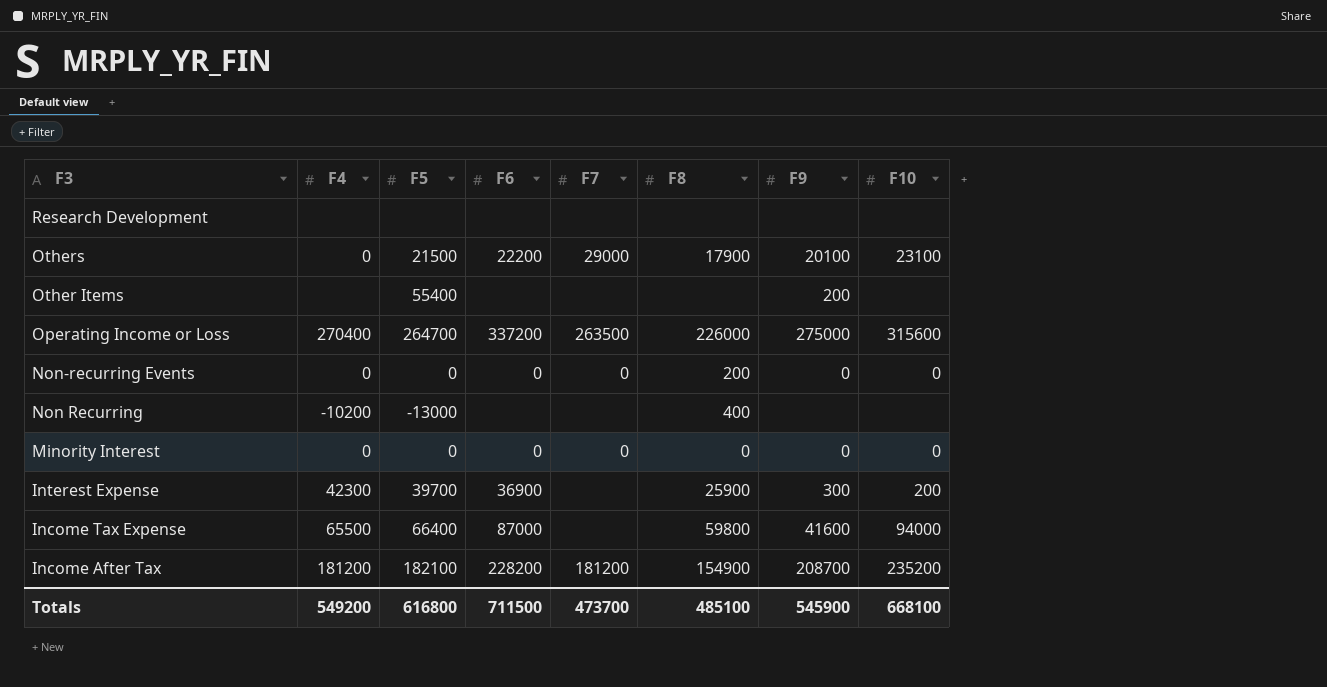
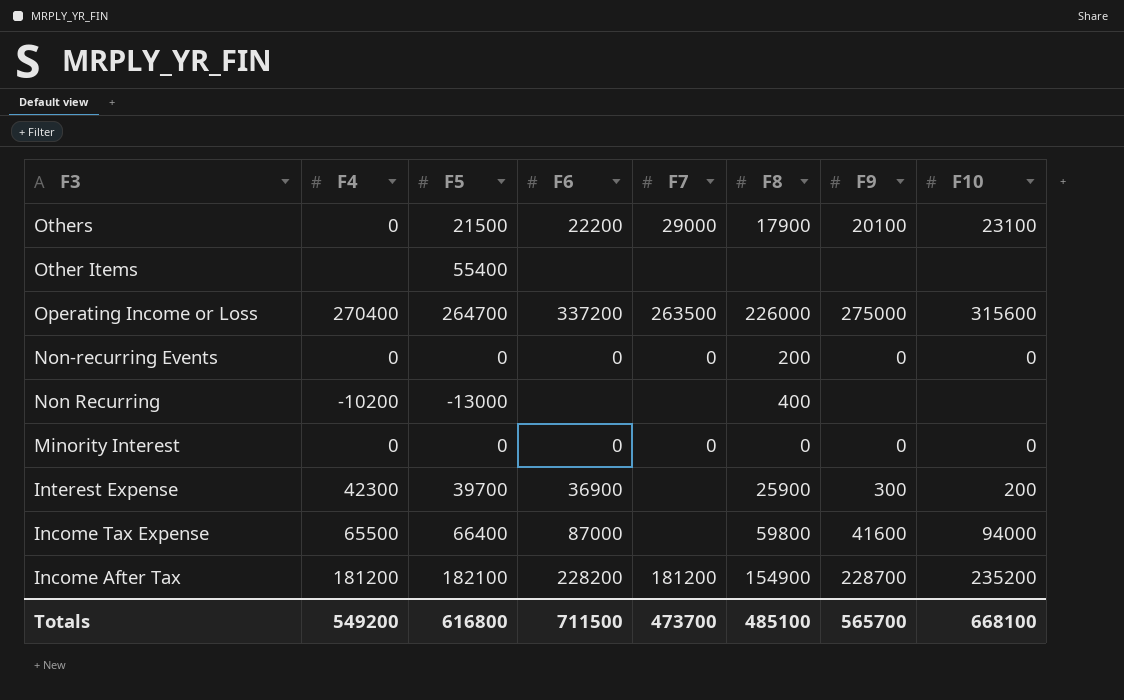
row Research Development: none | none | none | none | none | none | none -> none
Other Items | F9: 200 -> none
Income After Tax | F9: 208700 -> 228700
Totals | F9: 545900 -> 565700

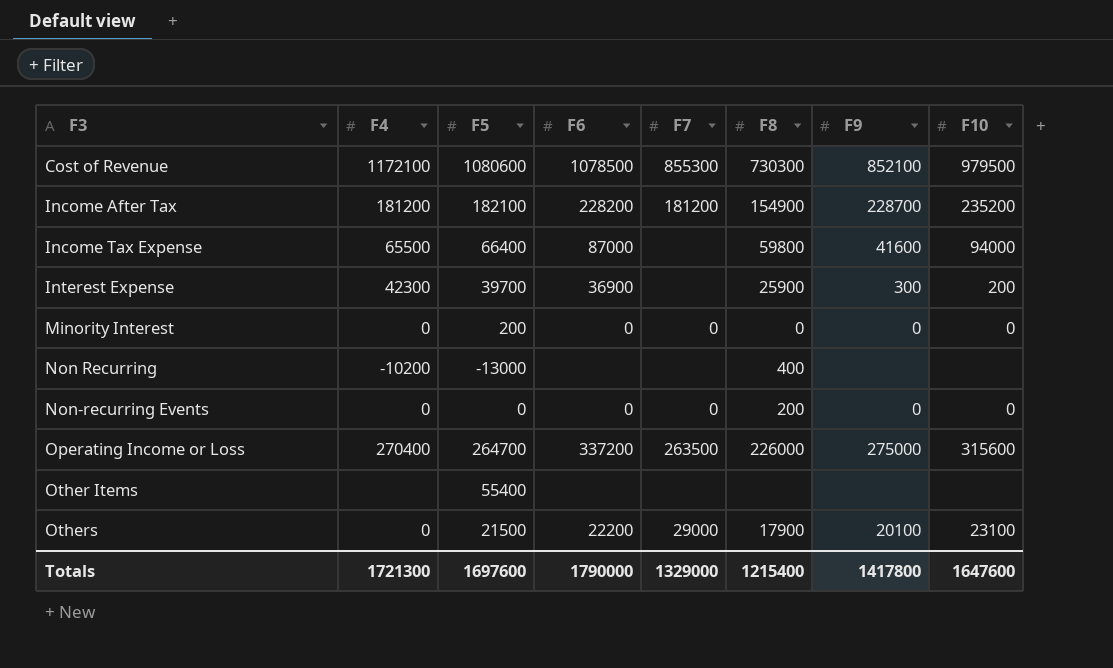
row order: F3 descending -> F3 ascending
row Cost of Revenue: none -> 1172100 | 1080600 | 1078500 | 855300 | 730300 | 852100 | 979500
Minority Interest | F5: 0 -> 200
Totals | F4: 549200 -> 1721300
Totals | F5: 616800 -> 1697600
Totals | F6: 711500 -> 1790000
Totals | F7: 473700 -> 1329000
Totals | F8: 485100 -> 1215400
Totals | F9: 565700 -> 1417800
Totals | F10: 668100 -> 1647600

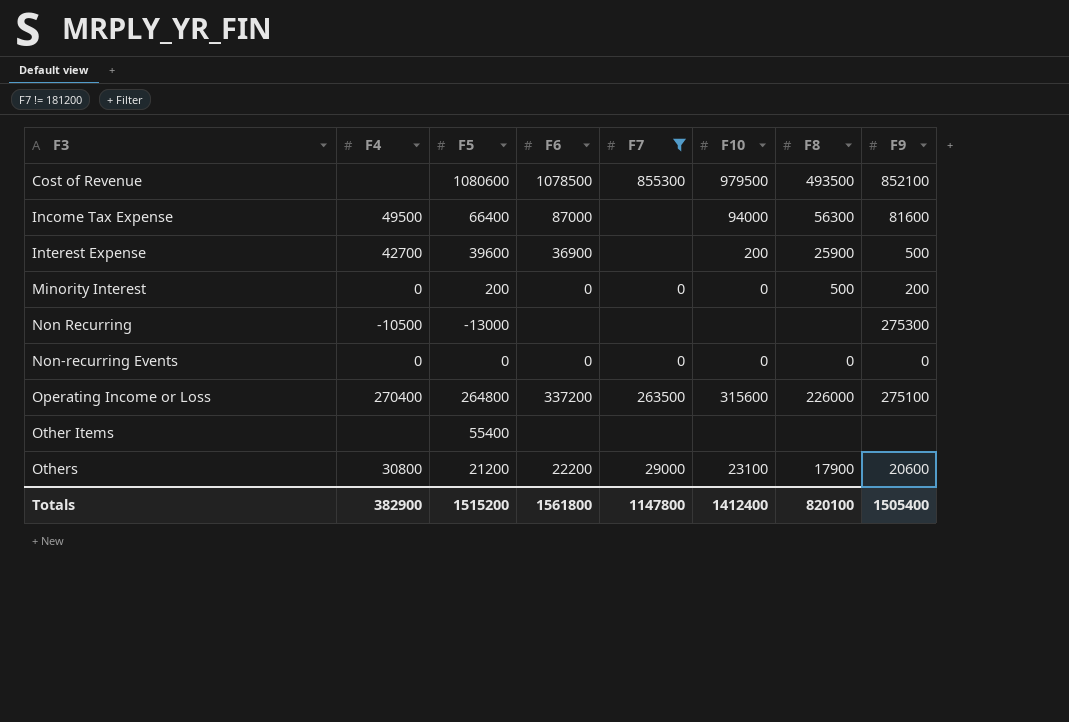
filter: none -> F7 != 181200
column F10 | position: 8 -> 6
Cost of Revenue | F4: 1172100 -> none
Cost of Revenue | F8: 730300 -> 493500
Income Tax Expense | F4: 65500 -> 49500
Income Tax Expense | F8: 59800 -> 56300
Income Tax Expense | F9: 41600 -> 81600
Interest Expense | F4: 42300 -> 42700
Interest Expense | F5: 39700 -> 39600
Interest Expense | F9: 300 -> 500
Minority Interest | F8: 0 -> 500
Minority Interest | F9: 0 -> 200
Non Recurring | F4: -10200 -> -10500
Non Recurring | F8: 400 -> none
Non Recurring | F9: none -> 275300
Non-recurring Events | F8: 200 -> 0
Operating Income or Loss | F5: 264700 -> 264800
Operating Income or Loss | F9: 275000 -> 275100
Others | F4: 0 -> 30800
Others | F5: 21500 -> 21200
Others | F9: 20100 -> 20600
Totals | F4: 1721300 -> 382900
Totals | F5: 1697600 -> 1515200
Totals | F6: 1790000 -> 1561800
Totals | F7: 1329000 -> 1147800
Totals | F10: 1647600 -> 1412400
Totals | F8: 1215400 -> 820100
Totals | F9: 1417800 -> 1505400

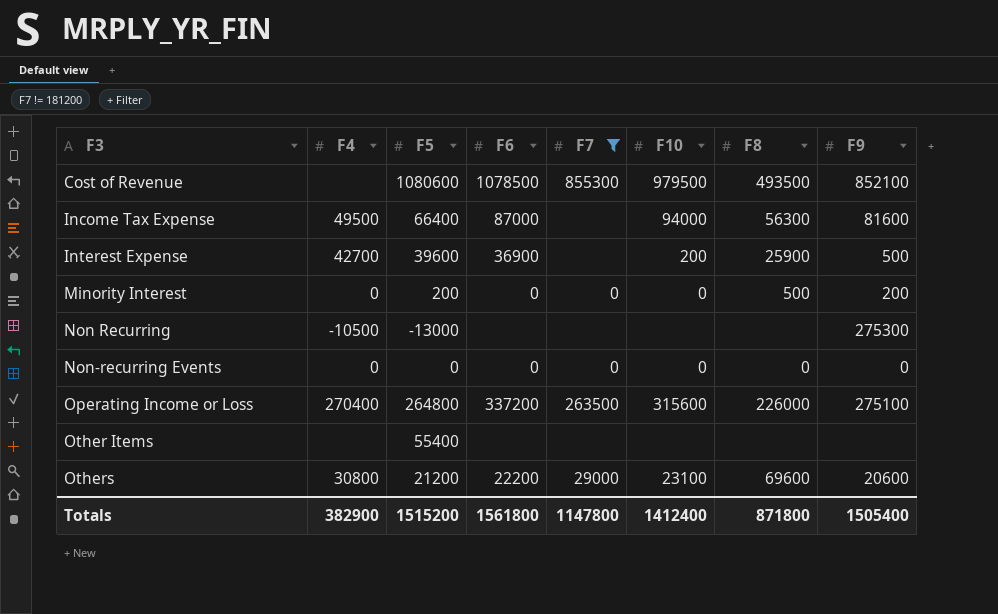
Others | F8: 17900 -> 69600
Totals | F8: 820100 -> 871800

